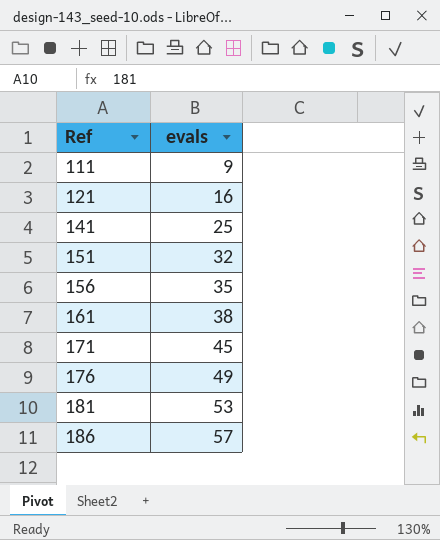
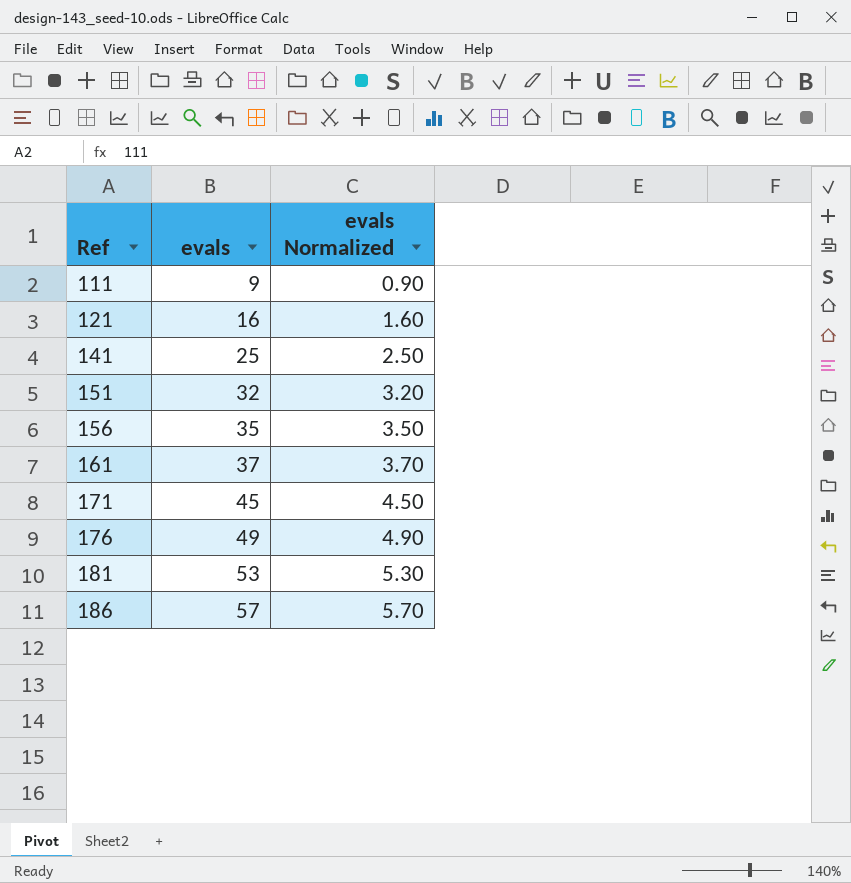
column evals Normalized | formula: none -> [evals] * 0.1
161 | evals: 38 -> 37

